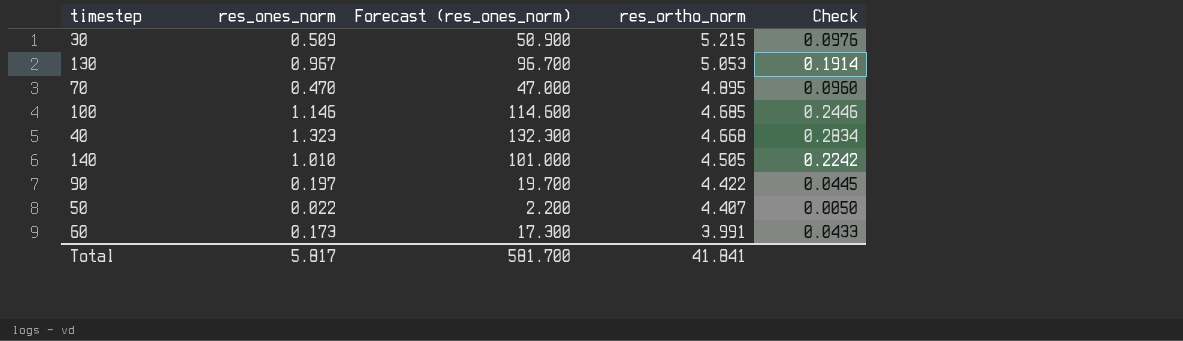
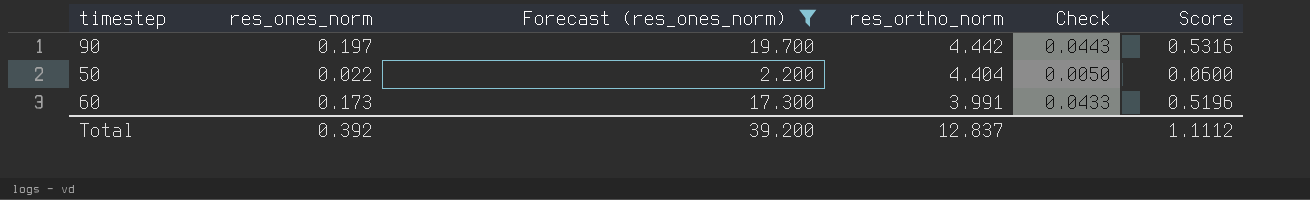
filter: none -> Forecast (res_ones_norm) <= 19.700
column Score | formula: none -> [Check] * 12
90 | res_ortho_norm: 4.422 -> 4.442
90 | Check: 0.0445 -> 0.0443
50 | res_ortho_norm: 4.407 -> 4.404
Total | res_ones_norm: 5.817 -> 0.392
Total | Forecast (res_ones_norm): 581.700 -> 39.200
Total | res_ortho_norm: 41.841 -> 12.837

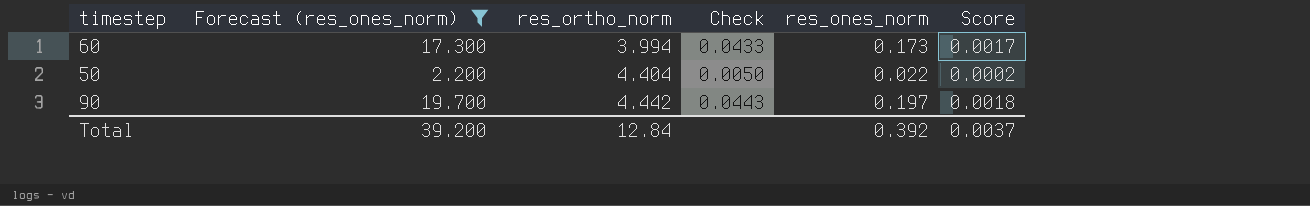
row order: res_ortho_norm descending -> res_ortho_norm ascending
column res_ones_norm | position: 2 -> 5
column Score | formula: [Check] * 12 -> [Check] * 0.04
60 | res_ortho_norm: 3.991 -> 3.994
Total | res_ortho_norm: 12.837 -> 12.84
Total | Score: 1.1112 -> 0.0037

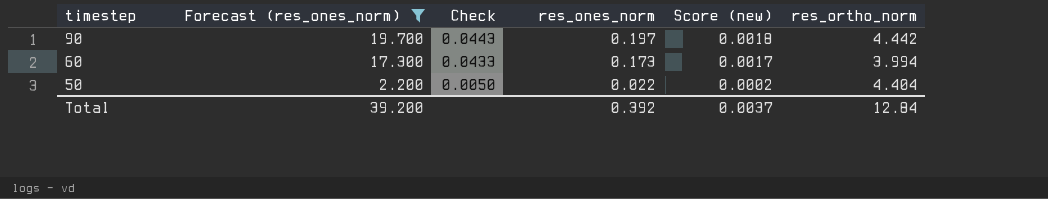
row order: res_ortho_norm ascending -> timestep descending
column name: Score -> Score (new)
column res_ortho_norm | position: 3 -> 6

